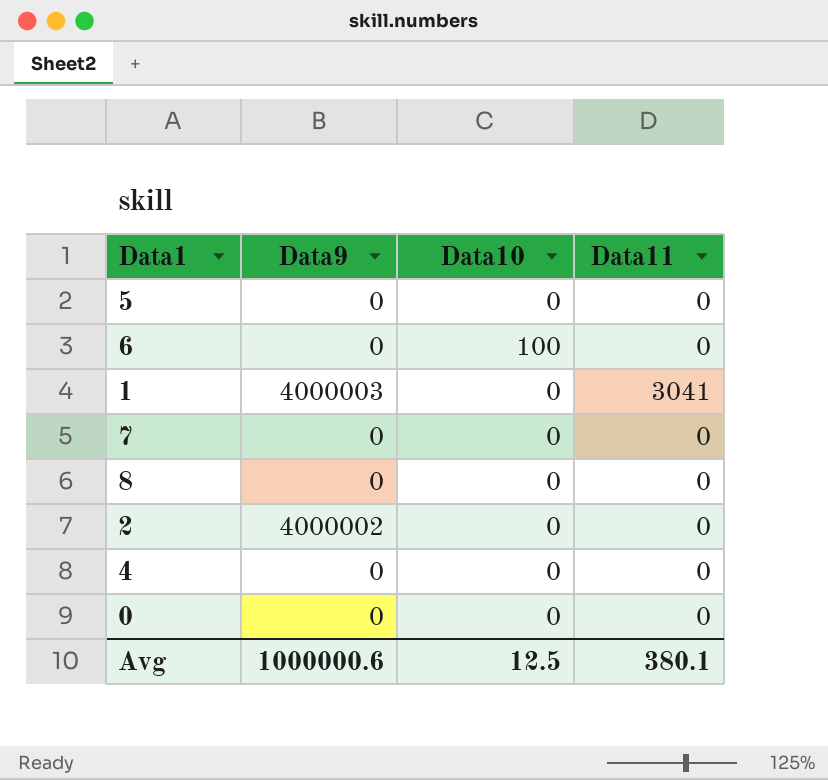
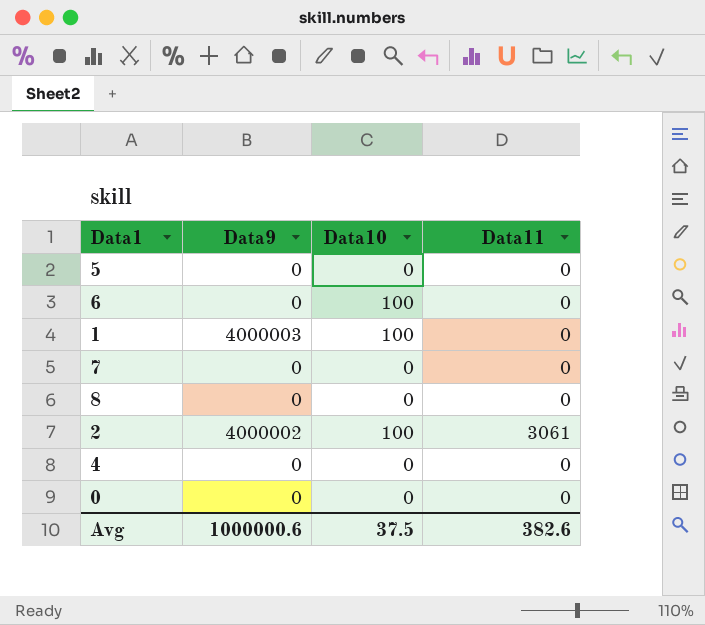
1 | Data10: 0 -> 100
1 | Data11: 3041 -> 0
2 | Data10: 0 -> 100
2 | Data11: 0 -> 3061
Avg | Data10: 12.5 -> 37.5
Avg | Data11: 380.1 -> 382.6

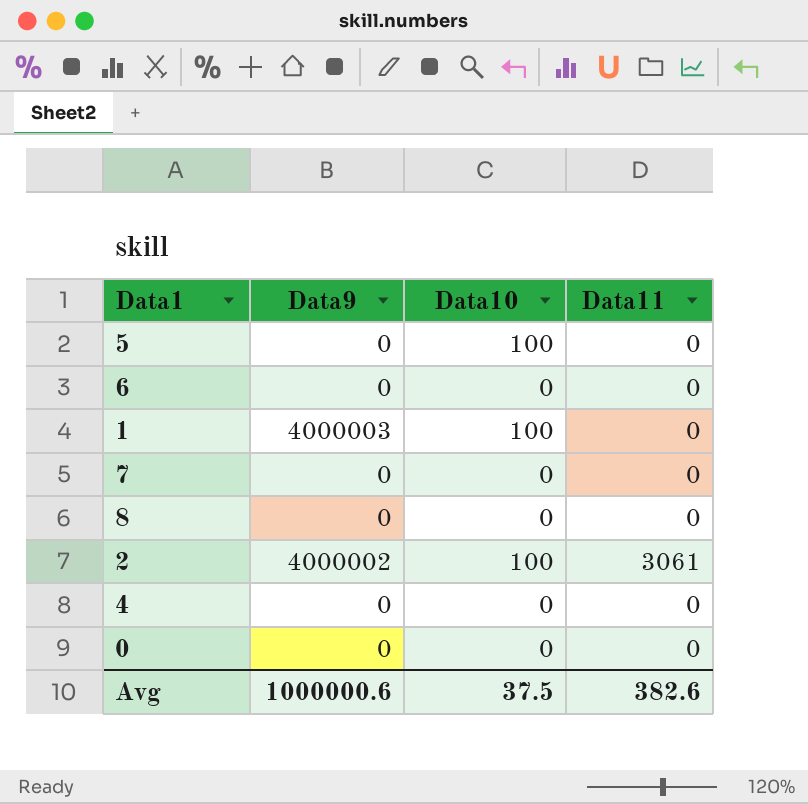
5 | Data10: 0 -> 100
6 | Data10: 100 -> 0

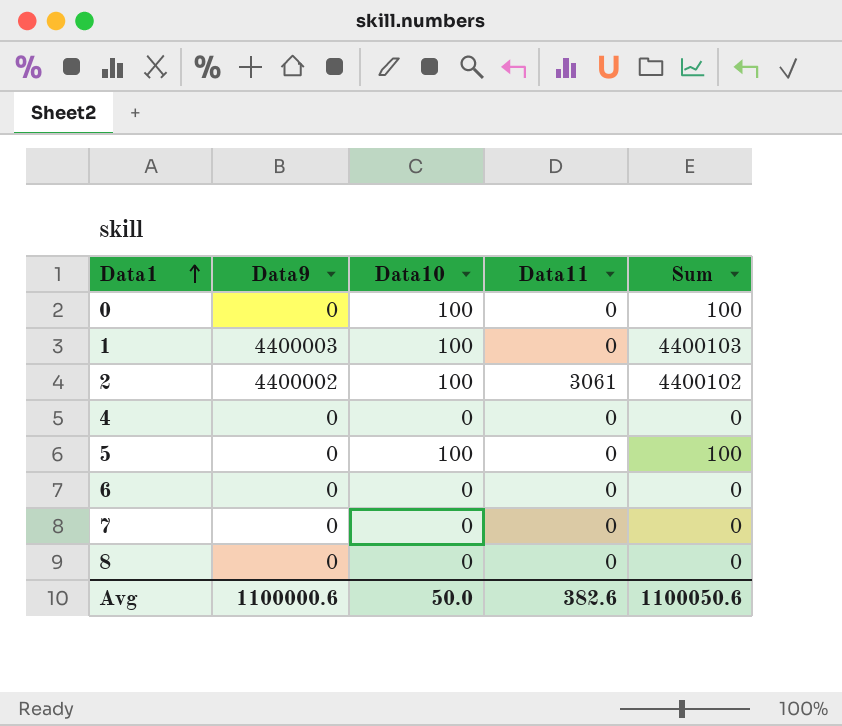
row order: none -> Data1 ascending
column Sum | formula: none -> [Data9] + [Data10]
0 | Data10: 0 -> 100
1 | Data9: 4000003 -> 4400003
2 | Data9: 4000002 -> 4400002
Avg | Data9: 1000000.6 -> 1100000.6
Avg | Data10: 37.5 -> 50.0

